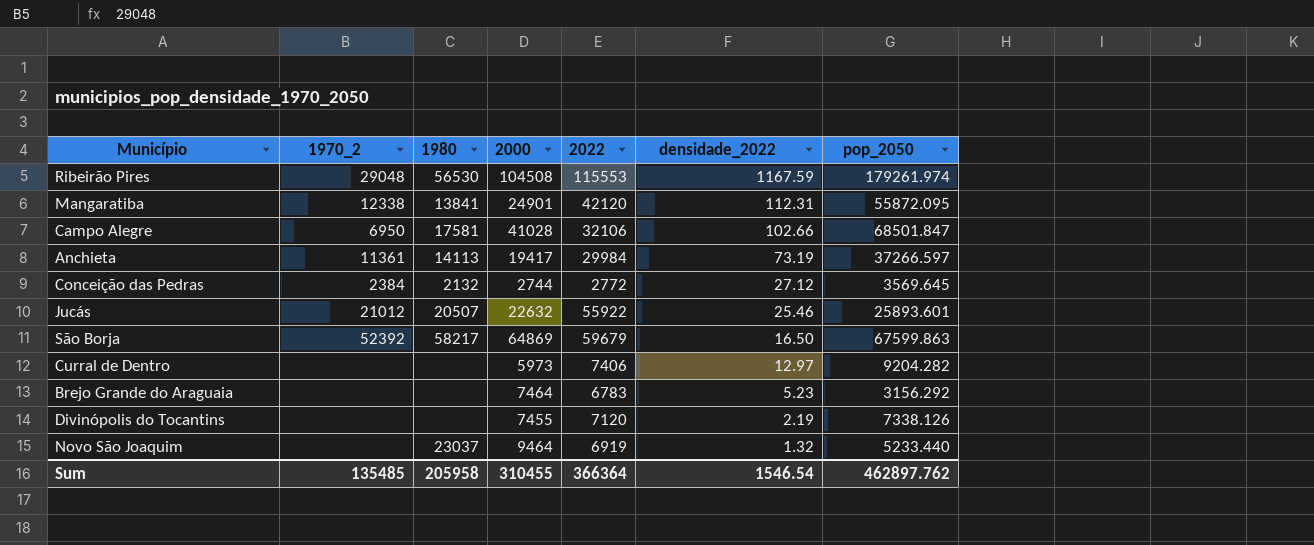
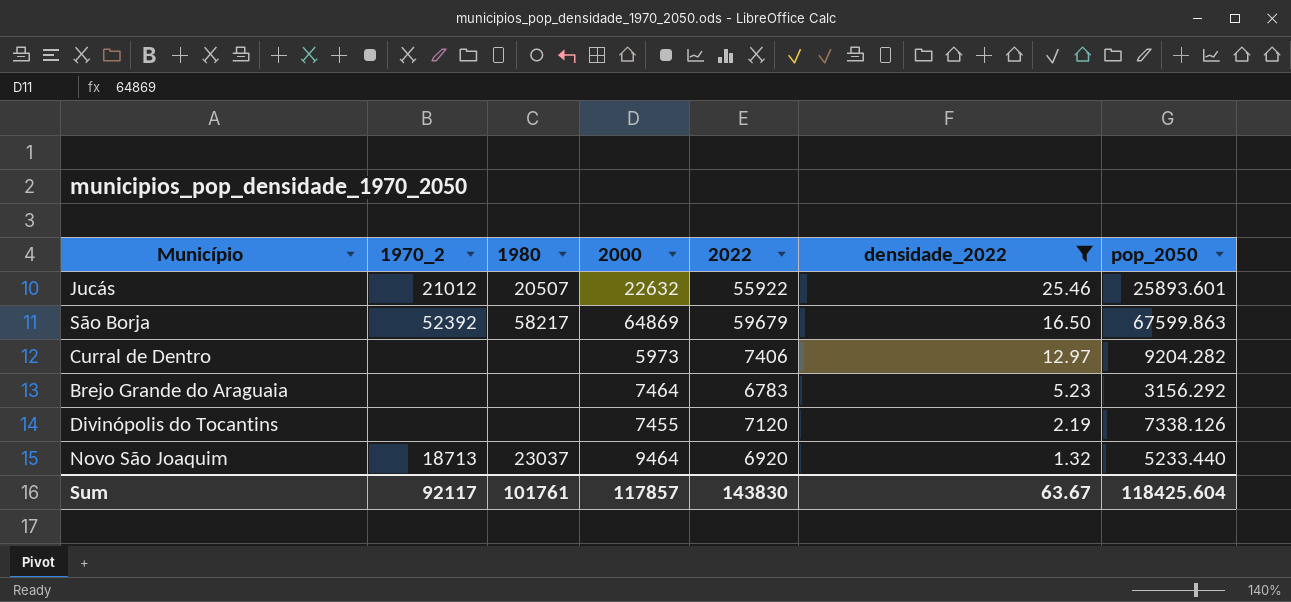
filter: none -> densidade_2022 <= 25.46
Novo São Joaquim | 1970_2: none -> 18713
Novo São Joaquim | 2022: 6919 -> 6920
Sum | 1970_2: 135485 -> 92117
Sum | 1980: 205958 -> 101761
Sum | 2000: 310455 -> 117857
Sum | 2022: 366364 -> 143830
Sum | densidade_2022: 1546.54 -> 63.67
Sum | pop_2050: 462897.762 -> 118425.604

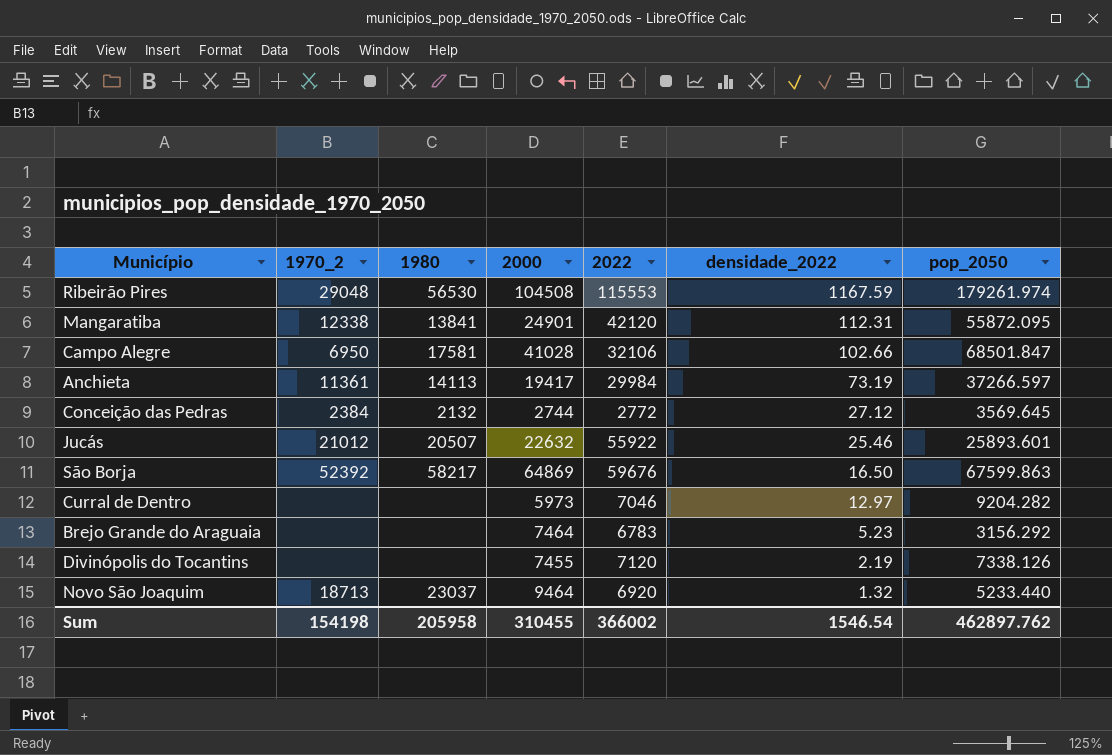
filter: densidade_2022 <= 25.46 -> none
São Borja | 2022: 59679 -> 59676
Curral de Dentro | 2022: 7406 -> 7046
Sum | 1970_2: 92117 -> 154198
Sum | 1980: 101761 -> 205958
Sum | 2000: 117857 -> 310455
Sum | 2022: 143830 -> 366002
Sum | densidade_2022: 63.67 -> 1546.54
Sum | pop_2050: 118425.604 -> 462897.762

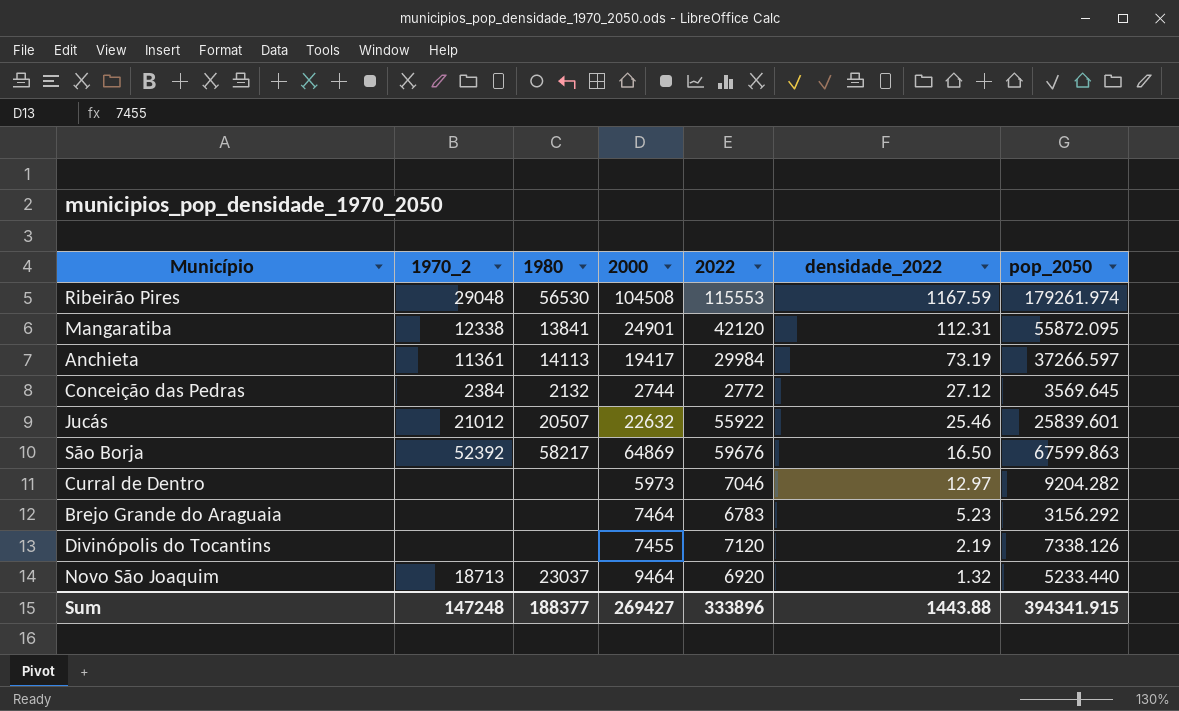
row Campo Alegre: 6950 | 17581 | 41028 | 32106 | 102.66 | 68501.847 -> none
Jucás | pop_2050: 25893.601 -> 25839.601
Sum | 1970_2: 154198 -> 147248
Sum | 1980: 205958 -> 188377
Sum | 2000: 310455 -> 269427
Sum | 2022: 366002 -> 333896
Sum | densidade_2022: 1546.54 -> 1443.88
Sum | pop_2050: 462897.762 -> 394341.915

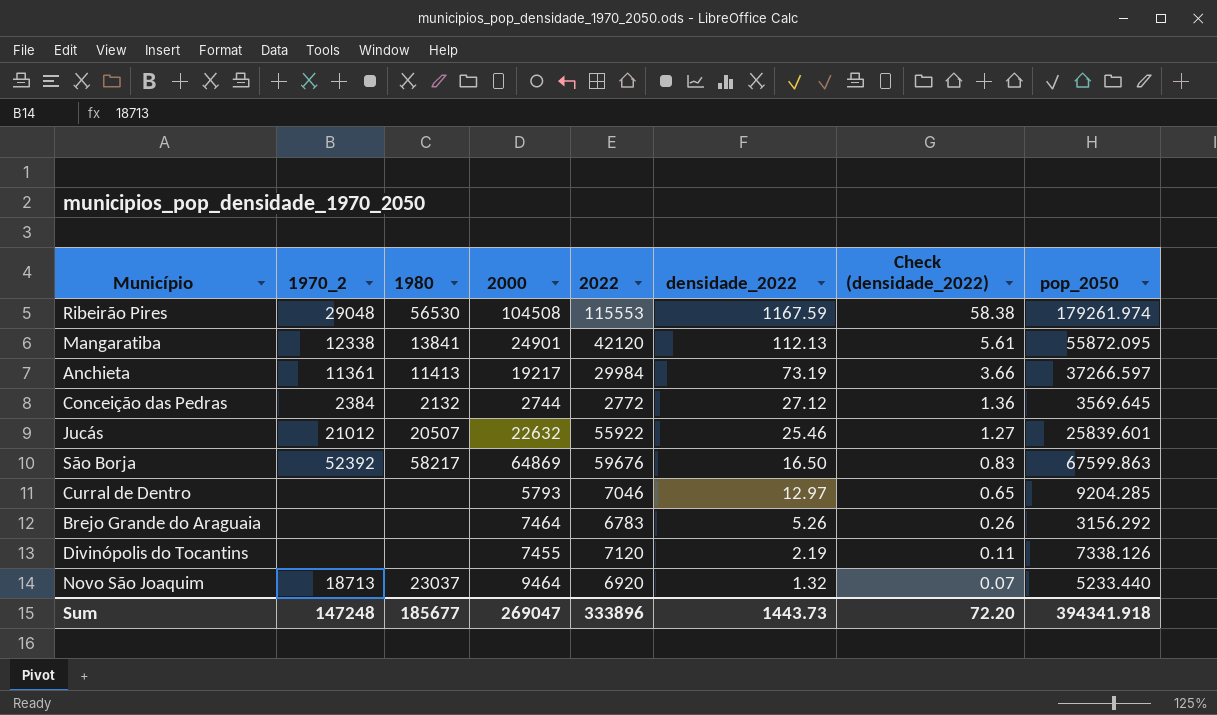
column Check (densidade_2022) | formula: none -> [densidade_2022] * 0.05
Mangaratiba | densidade_2022: 112.31 -> 112.13
Anchieta | 1980: 14113 -> 11413
Anchieta | 2000: 19417 -> 19217
Curral de Dentro | 2000: 5973 -> 5793
Curral de Dentro | pop_2050: 9204.282 -> 9204.285
Brejo Grande do Araguaia | densidade_2022: 5.23 -> 5.26
Sum | 1980: 188377 -> 185677
Sum | 2000: 269427 -> 269047
Sum | densidade_2022: 1443.88 -> 1443.73
Sum | pop_2050: 394341.915 -> 394341.918

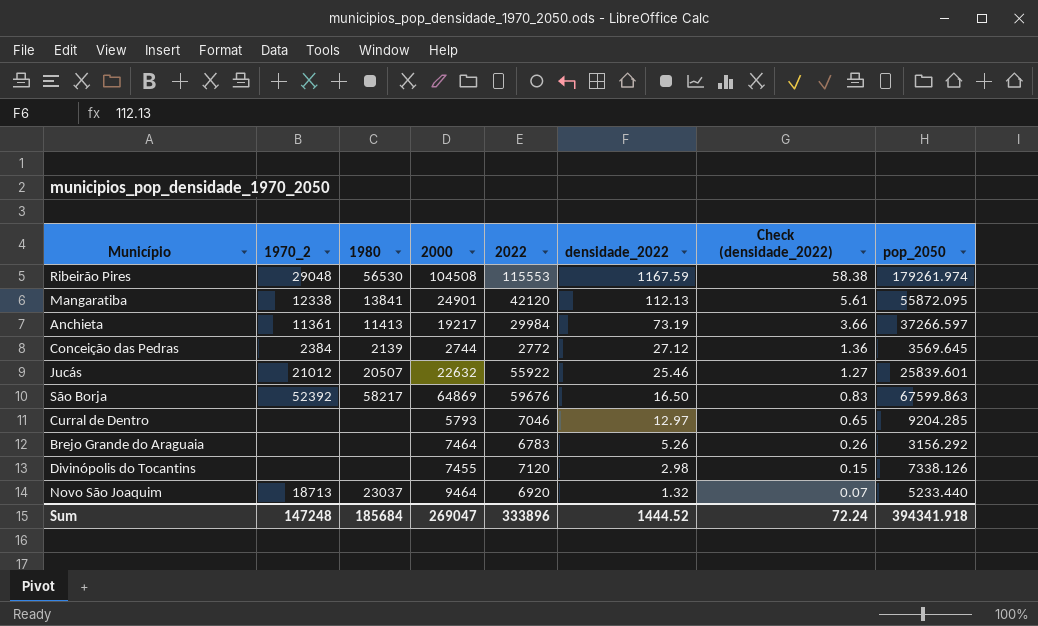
Conceição das Pedras | 1980: 2132 -> 2139
Divinópolis do Tocantins | densidade_2022: 2.19 -> 2.98
Divinópolis do Tocantins | Check (densidade_2022): 0.11 -> 0.15
Sum | 1980: 185677 -> 185684
Sum | densidade_2022: 1443.73 -> 1444.52
Sum | Check (densidade_2022): 72.20 -> 72.24

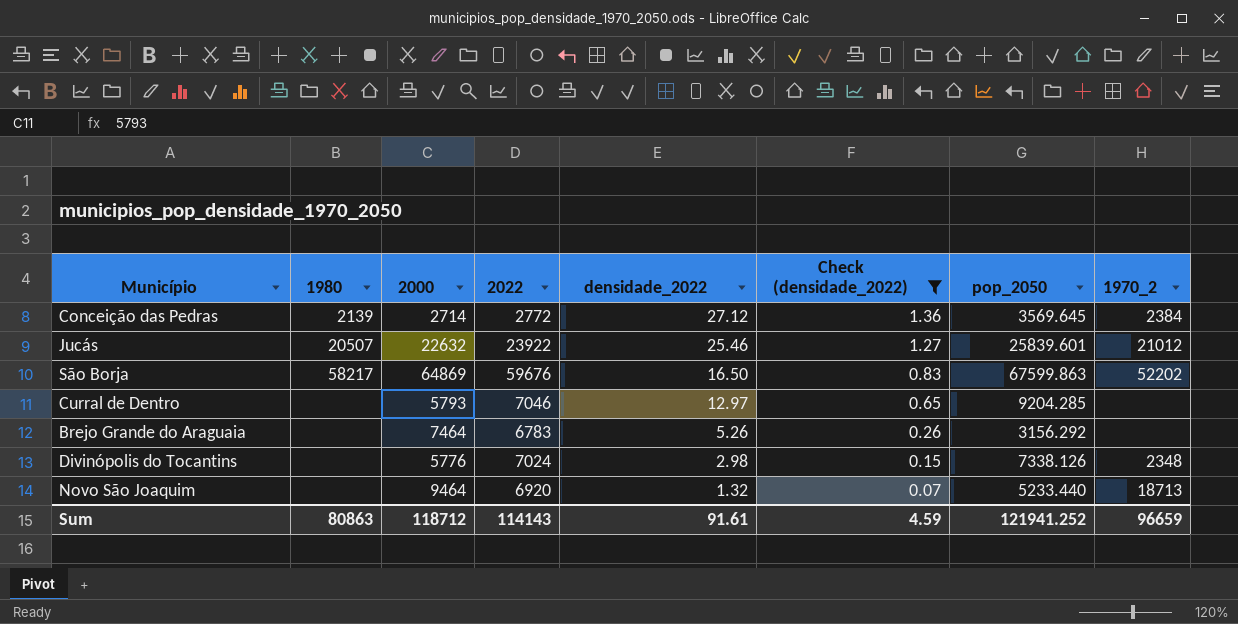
filter: none -> Check (densidade_2022) <= 1.36
column 1970_2 | position: 2 -> 8
Conceição das Pedras | 2000: 2744 -> 2714
Jucás | 2022: 55922 -> 23922
São Borja | 1970_2: 52392 -> 52202
Divinópolis do Tocantins | 2000: 7455 -> 5776
Divinópolis do Tocantins | 2022: 7120 -> 7024
Divinópolis do Tocantins | 1970_2: none -> 2348
Novo São Joaquim | 1980: 23037 -> none
Sum | 1980: 185684 -> 80863
Sum | 2000: 269047 -> 118712
Sum | 2022: 333896 -> 114143
Sum | densidade_2022: 1444.52 -> 91.61
Sum | Check (densidade_2022): 72.24 -> 4.59
Sum | pop_2050: 394341.918 -> 121941.252
Sum | 1970_2: 147248 -> 96659

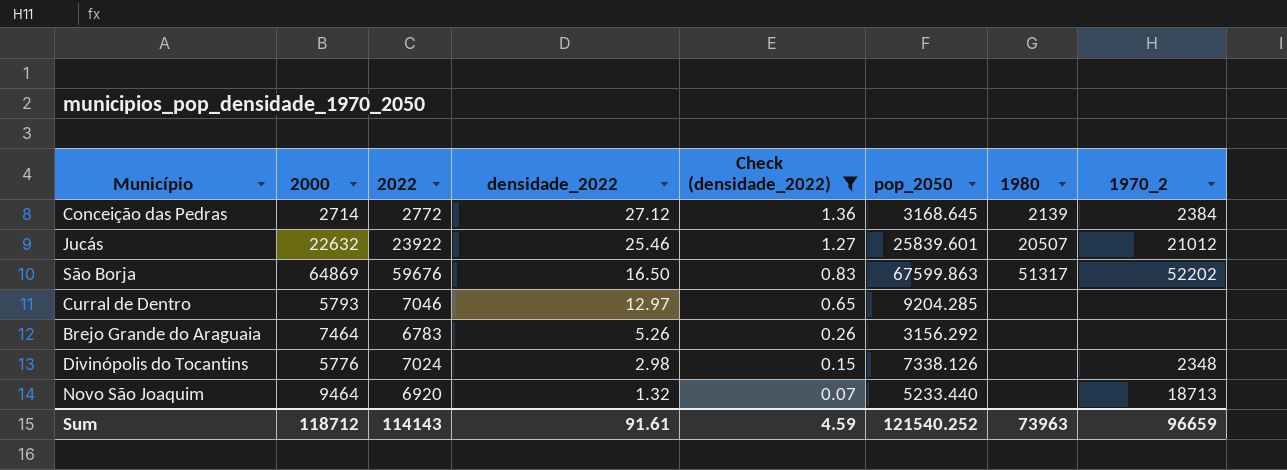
column 1980 | position: 2 -> 7
Conceição das Pedras | pop_2050: 3569.645 -> 3168.645
São Borja | 1980: 58217 -> 51317
Sum | pop_2050: 121941.252 -> 121540.252
Sum | 1980: 80863 -> 73963

